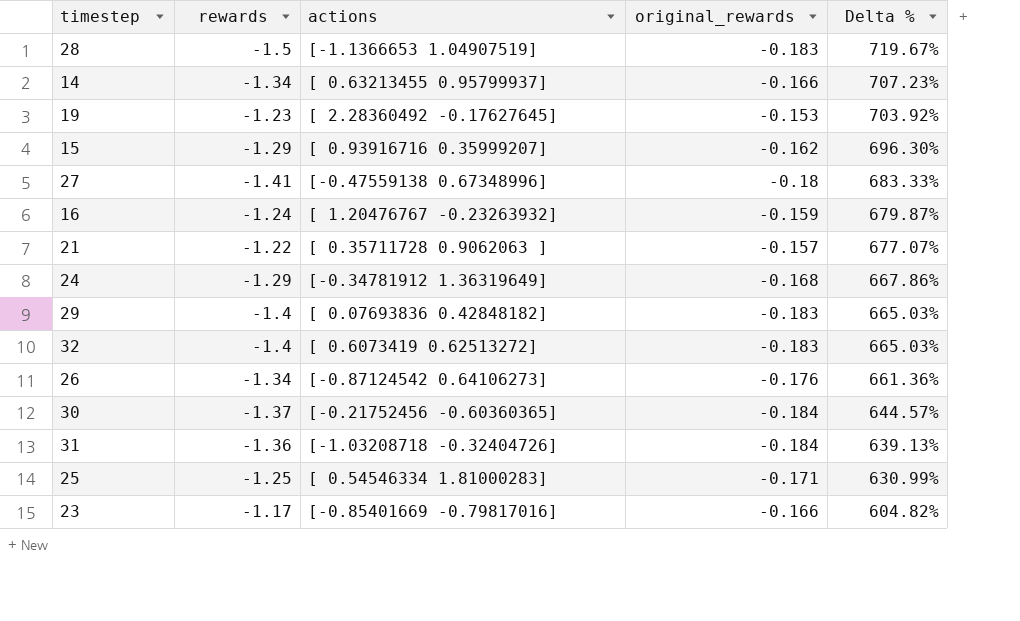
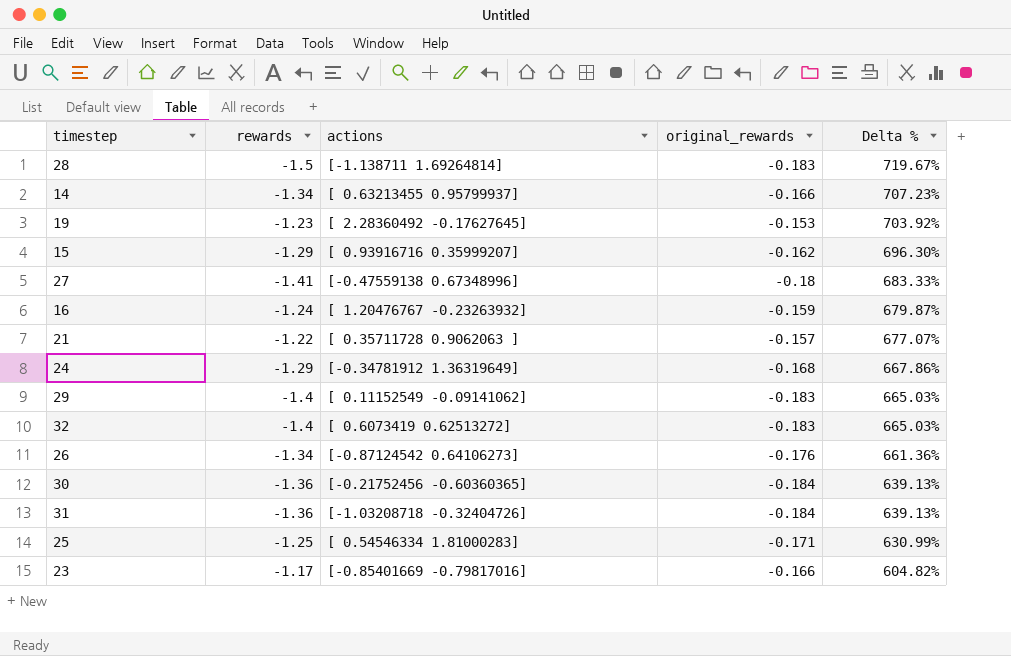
28 | actions: [-1.1366653 1.04907519] -> [-1.138711 1.69264814]
29 | actions: [ 0.07693836 0.42848182] -> [ 0.11152549 -0.09141062]
30 | rewards: -1.37 -> -1.36
30 | Delta %: 644.57% -> 639.13%

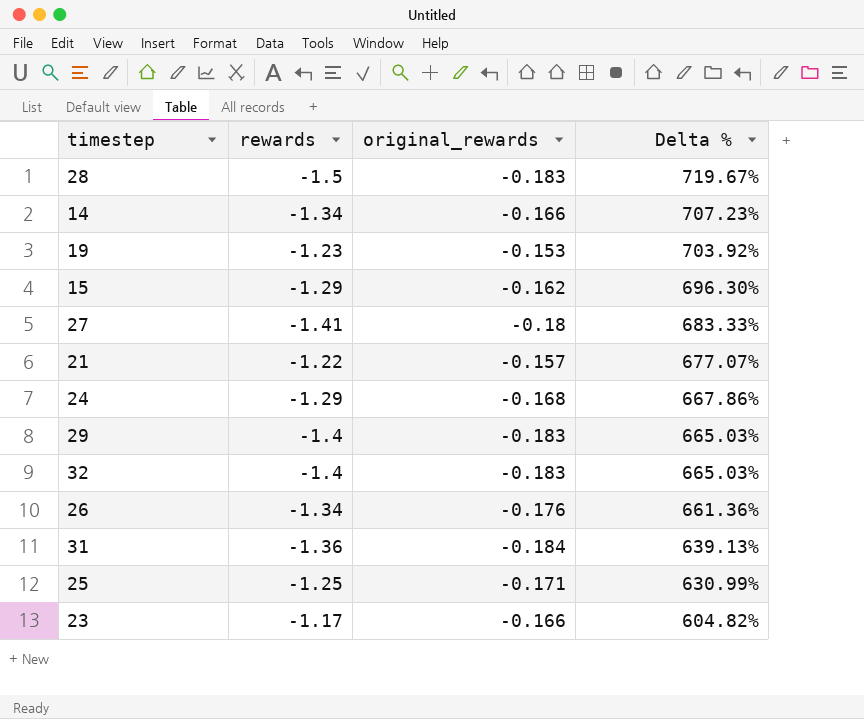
column actions | position: 3 -> none
row 16: -1.24 | [ 1.20476767 -0.23263932] | -0.159 | 679.87% -> none
row 30: -1.36 | [-0.21752456 -0.60360365] | -0.184 | 639.13% -> none

